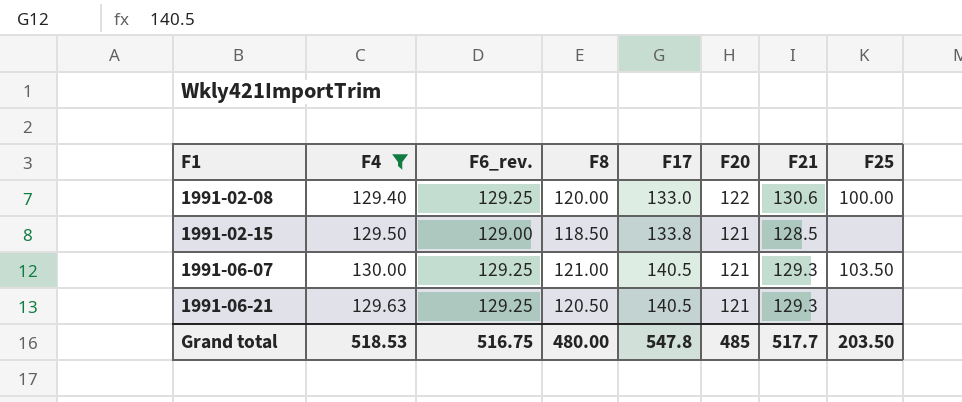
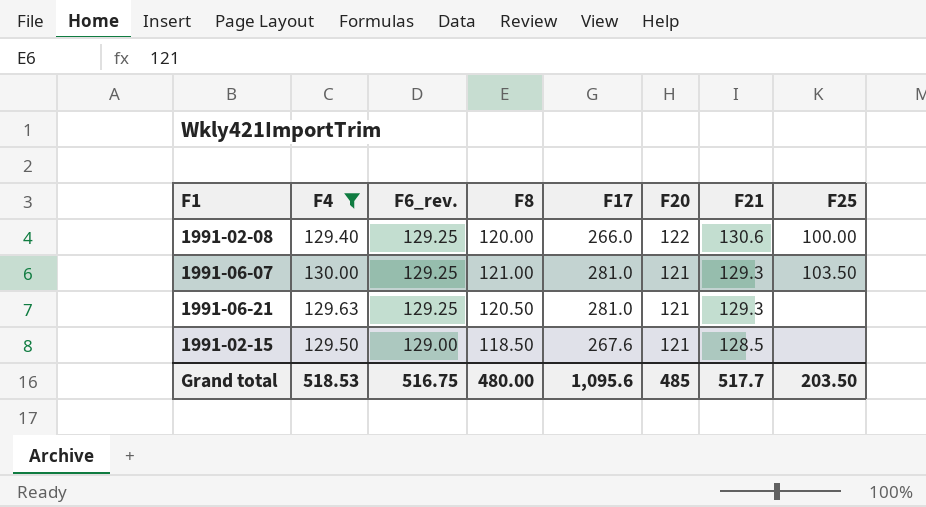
row order: F1 ascending -> F6_rev. descending
1991-02-08 | F17: 133.0 -> 266.0
1991-06-07 | F17: 140.5 -> 281.0
1991-06-21 | F17: 140.5 -> 281.0
1991-02-15 | F17: 133.8 -> 267.6
Grand total | F17: 547.8 -> 1,095.6

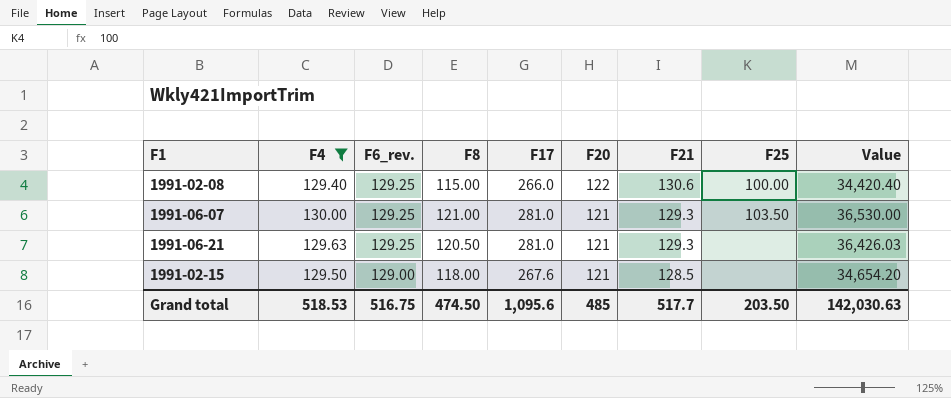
column Value | formula: none -> [F4] * [F17]
1991-02-08 | F8: 120.00 -> 115.00
1991-02-15 | F8: 118.50 -> 118.00
Grand total | F8: 480.00 -> 474.50

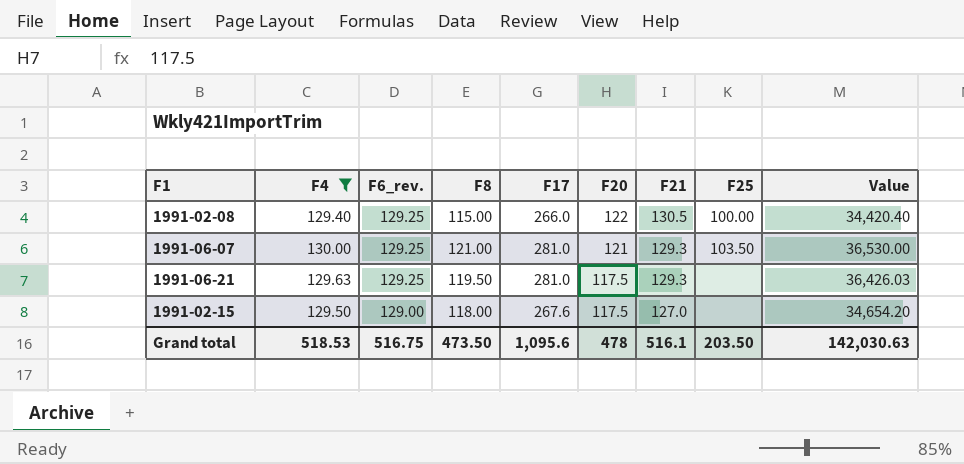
1991-02-08 | F21: 130.6 -> 130.5
1991-06-21 | F8: 120.50 -> 119.50
1991-06-21 | F20: 121 -> 117.5
1991-02-15 | F20: 121 -> 117.5
1991-02-15 | F21: 128.5 -> 127.0
Grand total | F8: 474.50 -> 473.50
Grand total | F20: 485 -> 478
Grand total | F21: 517.7 -> 516.1

